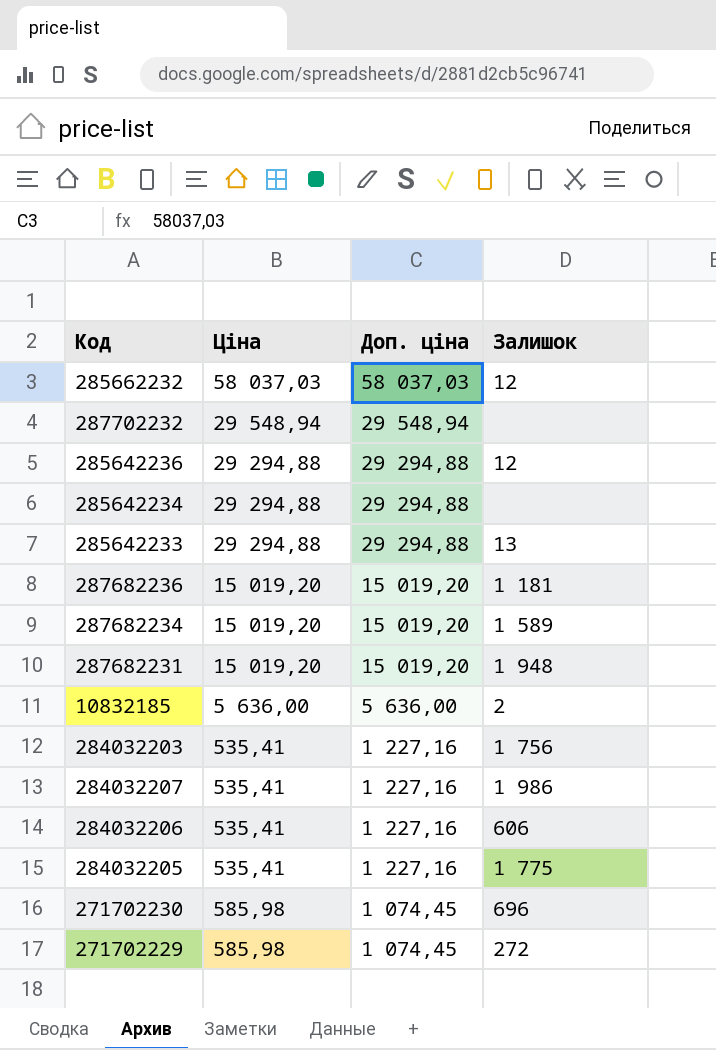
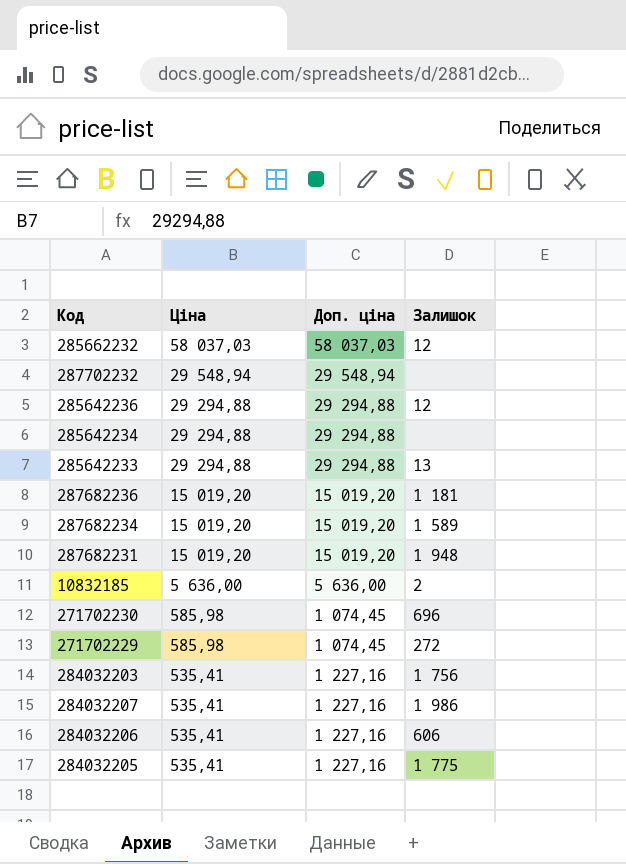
row order: Доп. ціна descending -> Ціна descending

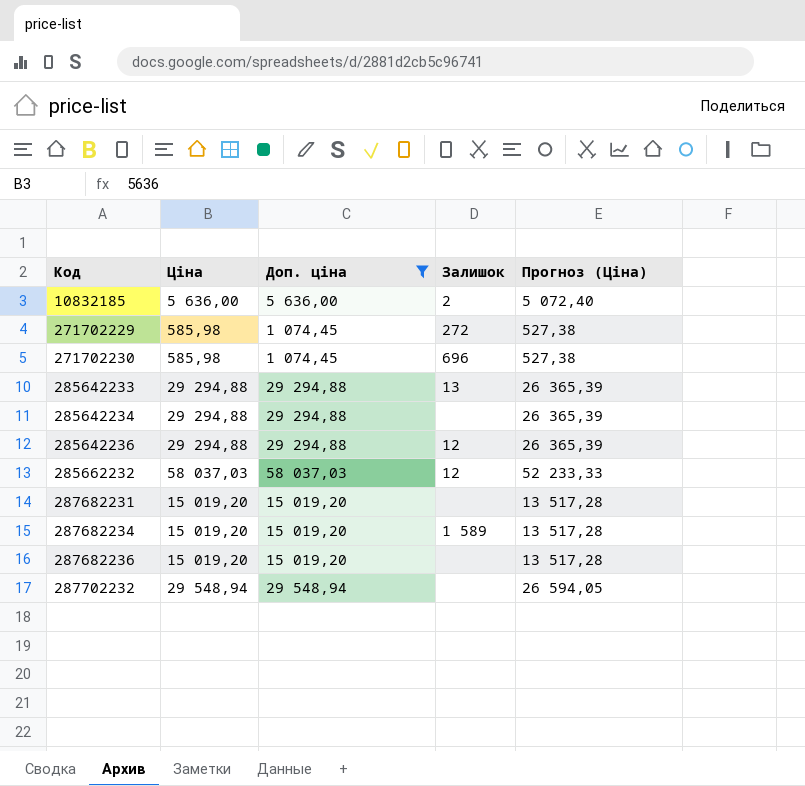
filter: none -> Доп. ціна != 1 227,16
row order: Ціна descending -> Код ascending
column Прогноз (Ціна) | formula: none -> [Ціна] * 0,9
287682231 | Залишок: 1 948 -> none
287682236 | Залишок: 1 181 -> none

